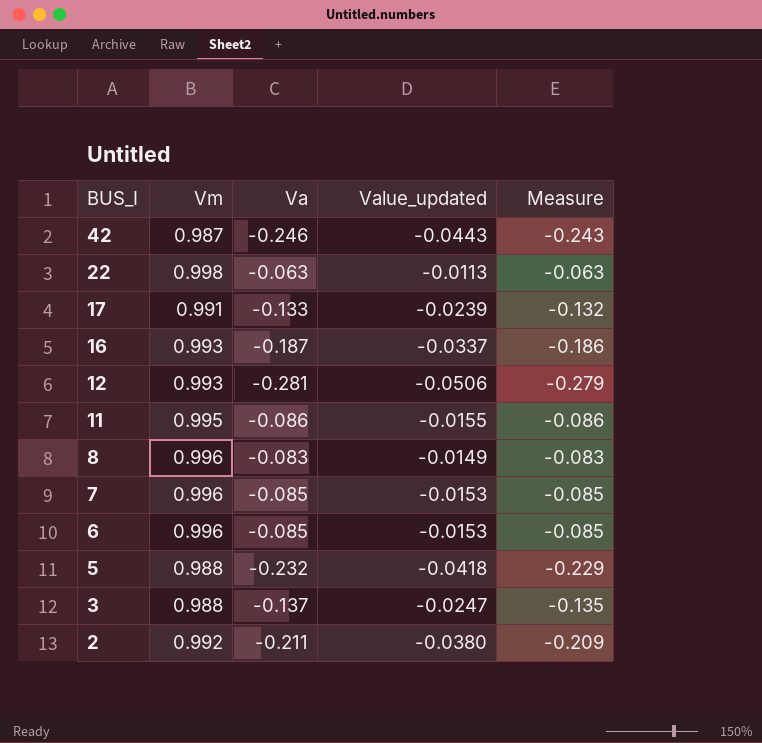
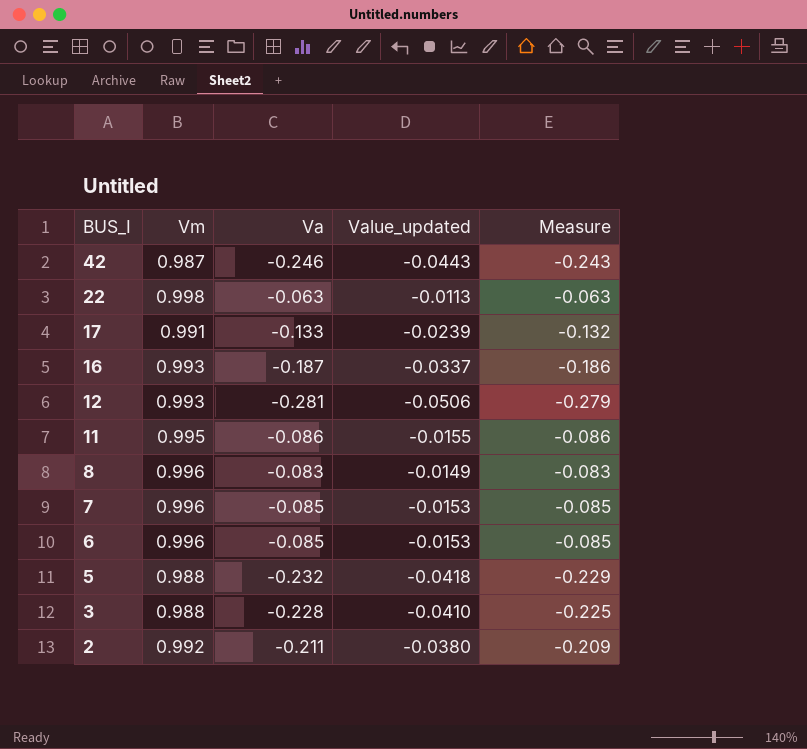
3 | Va: -0.137 -> -0.228
3 | Value_updated: -0.0247 -> -0.0410
3 | Measure: -0.135 -> -0.225

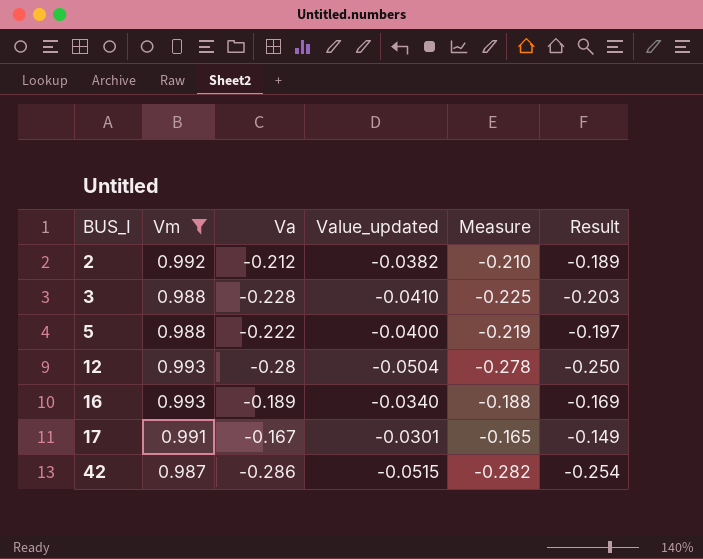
filter: none -> Vm <= 0.993
row order: BUS_I descending -> BUS_I ascending
column Result | formula: none -> [Measure] * 0.9
2 | Va: -0.211 -> -0.212
2 | Value_updated: -0.0380 -> -0.0382
2 | Measure: -0.209 -> -0.210
5 | Va: -0.232 -> -0.222
5 | Value_updated: -0.0418 -> -0.0400
5 | Measure: -0.229 -> -0.219
12 | Va: -0.281 -> -0.28
12 | Value_updated: -0.0506 -> -0.0504
12 | Measure: -0.279 -> -0.278
16 | Va: -0.187 -> -0.189
16 | Value_updated: -0.0337 -> -0.0340
16 | Measure: -0.186 -> -0.188
17 | Va: -0.133 -> -0.167
17 | Value_updated: -0.0239 -> -0.0301
17 | Measure: -0.132 -> -0.165
42 | Va: -0.246 -> -0.286
42 | Value_updated: -0.0443 -> -0.0515
42 | Measure: -0.243 -> -0.282

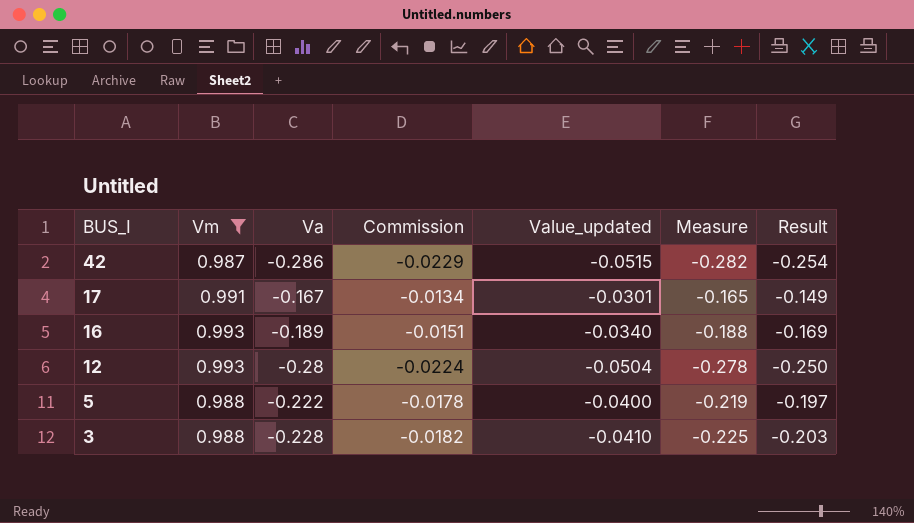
row order: BUS_I ascending -> BUS_I descending
column Commission | formula: none -> [Va] * 0.08
row 2: 0.992 | -0.212 | -0.0382 | -0.210 | -0.189 -> none

